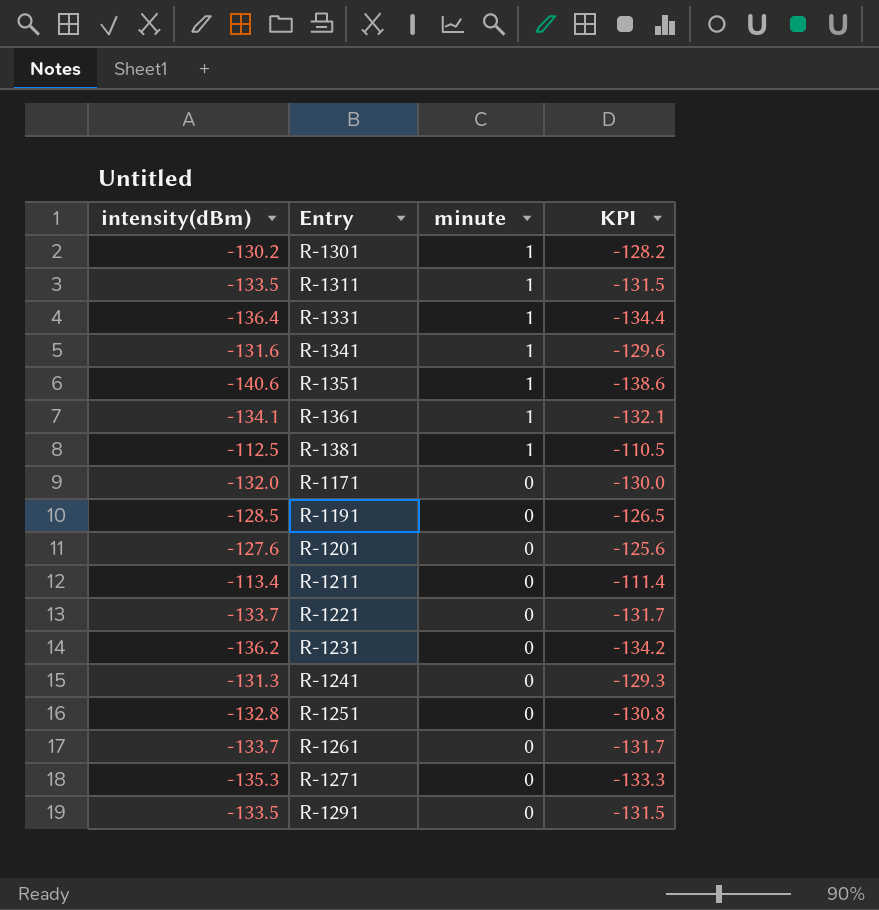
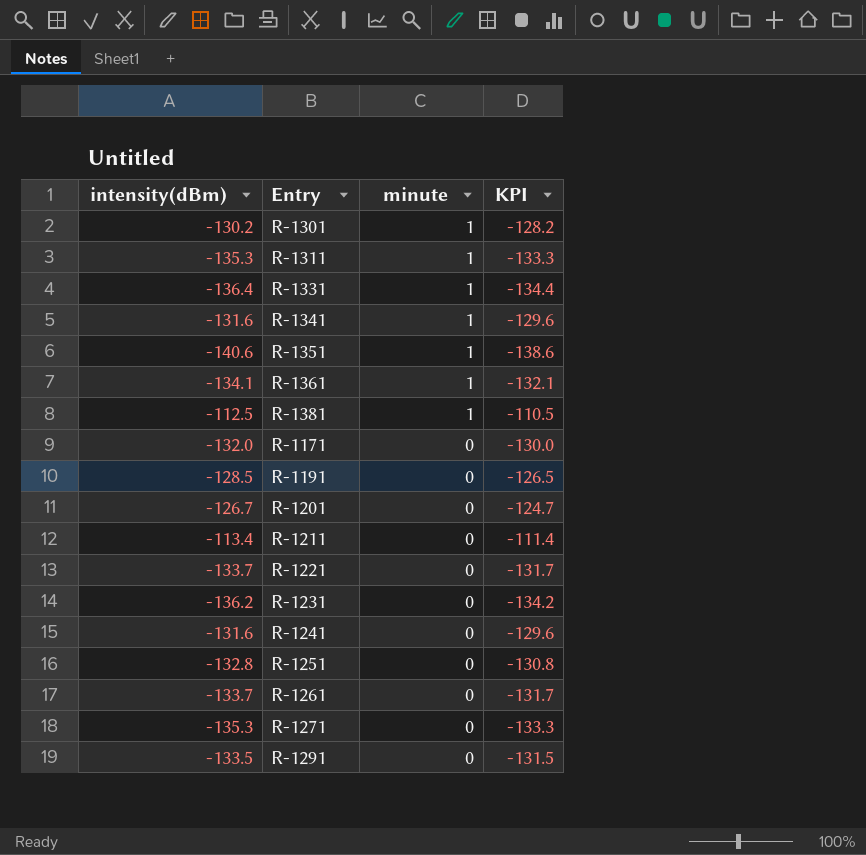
R-1311 | intensity(dBm): -133.5 -> -135.3
R-1311 | KPI: -131.5 -> -133.3
R-1201 | intensity(dBm): -127.6 -> -126.7
R-1201 | KPI: -125.6 -> -124.7
R-1241 | intensity(dBm): -131.3 -> -131.6
R-1241 | KPI: -129.3 -> -129.6

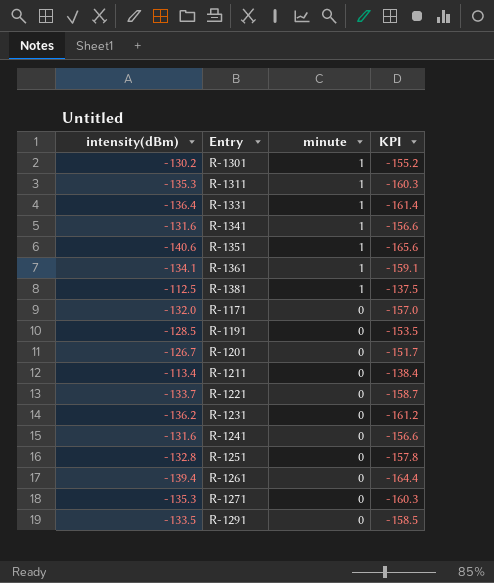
column KPI | formula: [intensity(dBm)] + 2 -> [intensity(dBm)] - 25
R-1261 | intensity(dBm): -133.7 -> -139.4

